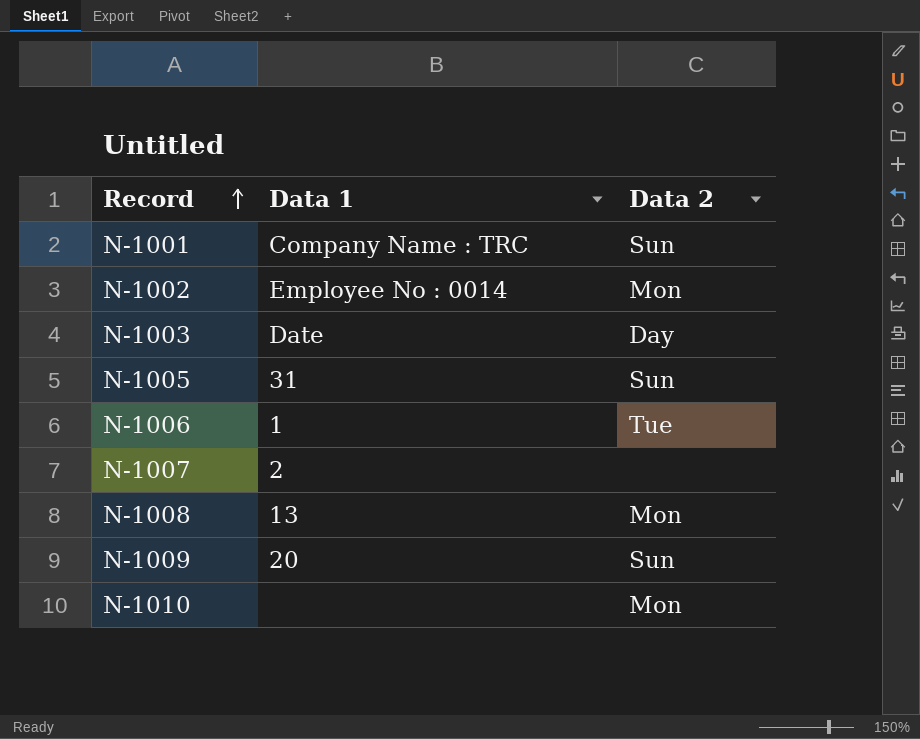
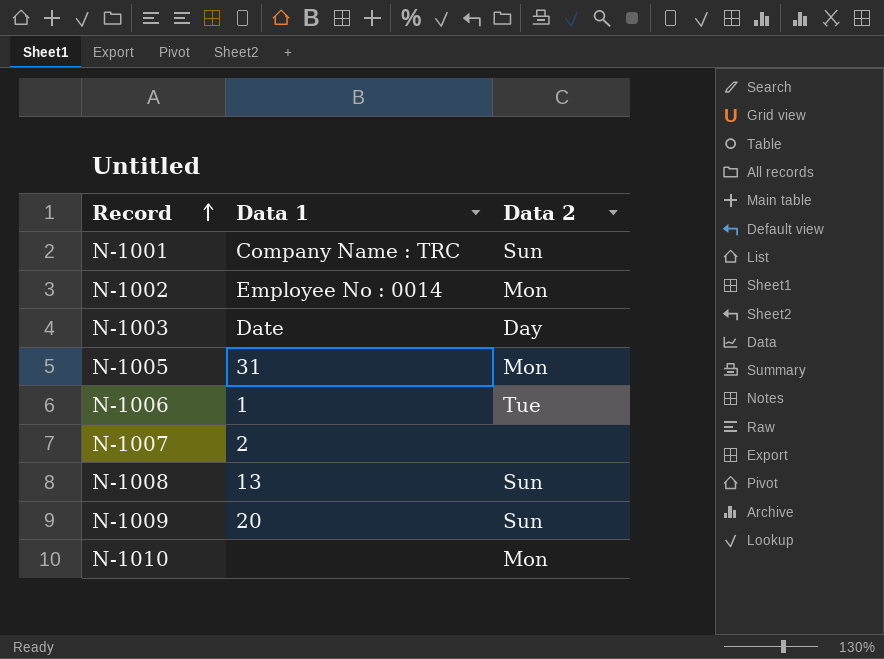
N-1005 | Data 2: Sun -> Mon
N-1008 | Data 2: Mon -> Sun

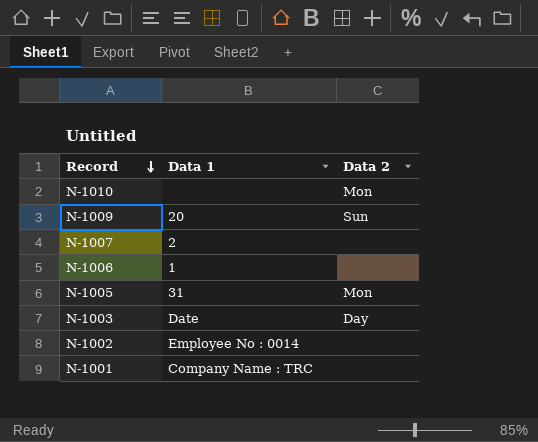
row order: Record ascending -> Record descending
row N-1008: 13 | Sun -> none
N-1006 | Data 2: Tue -> none
N-1002 | Data 2: Mon -> none
N-1001 | Data 2: Sun -> none

